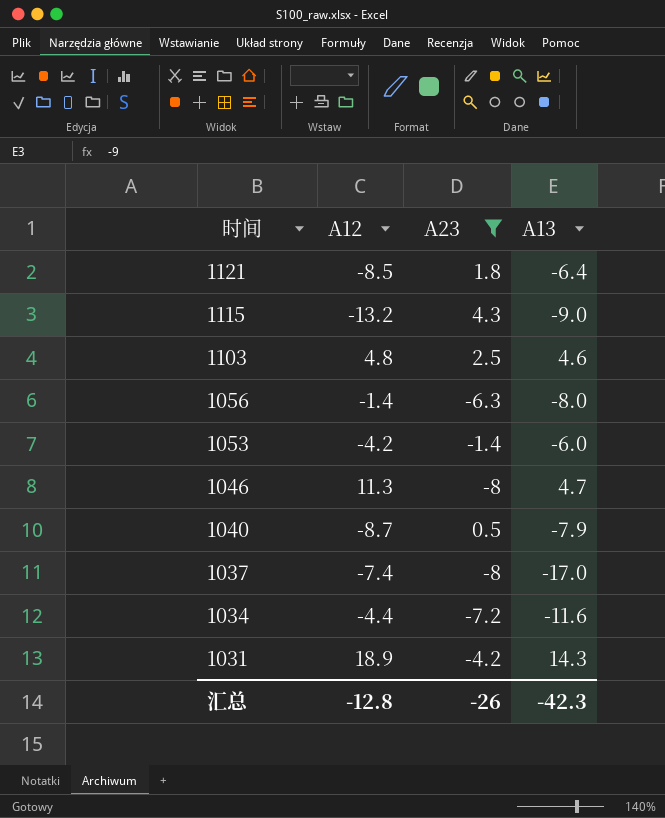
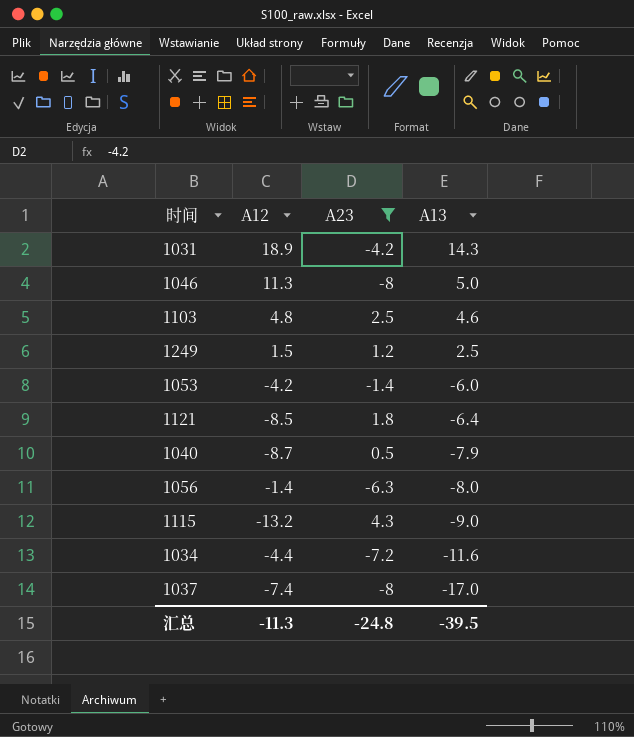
row order: 时间 descending -> A13 descending
1046 | A13: 4.7 -> 5.0
row 1249: none -> 1.5 | 1.2 | 2.5
汇总 | A12: -12.8 -> -11.3
汇总 | A23: -26 -> -24.8
汇总 | A13: -42.3 -> -39.5

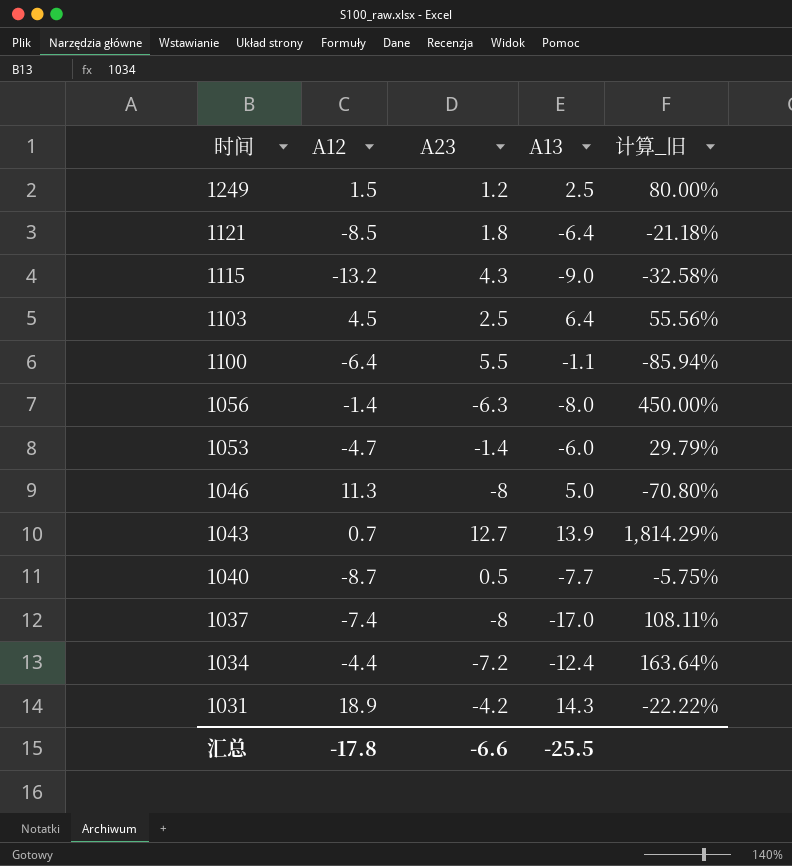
filter: A23 <= 4.3 -> none
row order: A13 descending -> 时间 descending
column 计算_旧 | formula: none -> [A23] / [A12]
1103 | A12: 4.8 -> 4.5
1103 | A13: 4.6 -> 6.4
1053 | A12: -4.2 -> -4.7
1040 | A13: -7.9 -> -7.7
1034 | A13: -11.6 -> -12.4
汇总 | A12: -11.3 -> -17.8
汇总 | A23: -24.8 -> -6.6
汇总 | A13: -39.5 -> -25.5

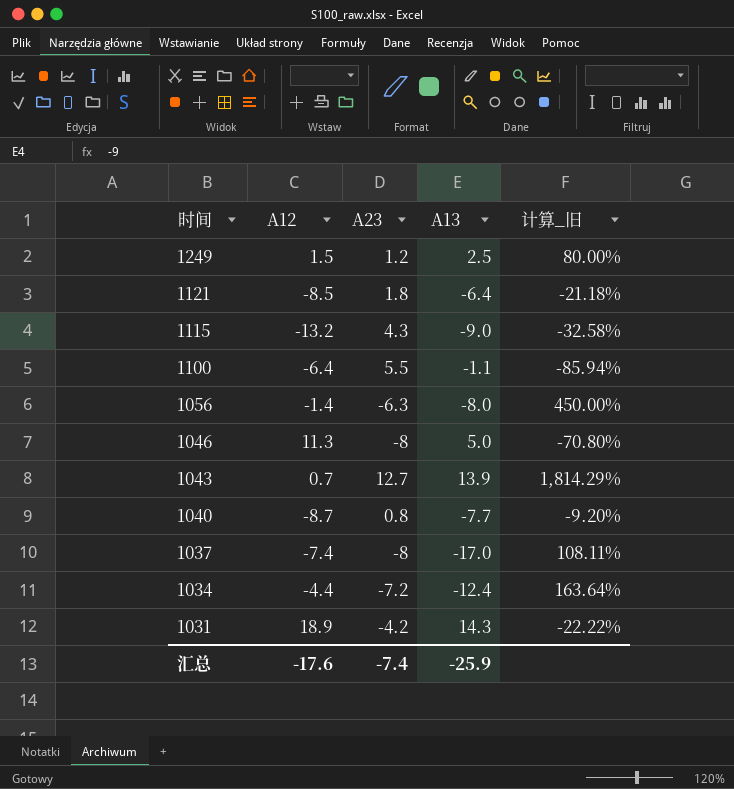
row 1103: 4.5 | 2.5 | 6.4 | 55.56% -> none
row 1053: -4.7 | -1.4 | -6.0 | 29.79% -> none
1040 | A23: 0.5 -> 0.8
1040 | 计算_旧: -5.75% -> -9.20%
汇总 | A12: -17.8 -> -17.6
汇总 | A23: -6.6 -> -7.4
汇总 | A13: -25.5 -> -25.9

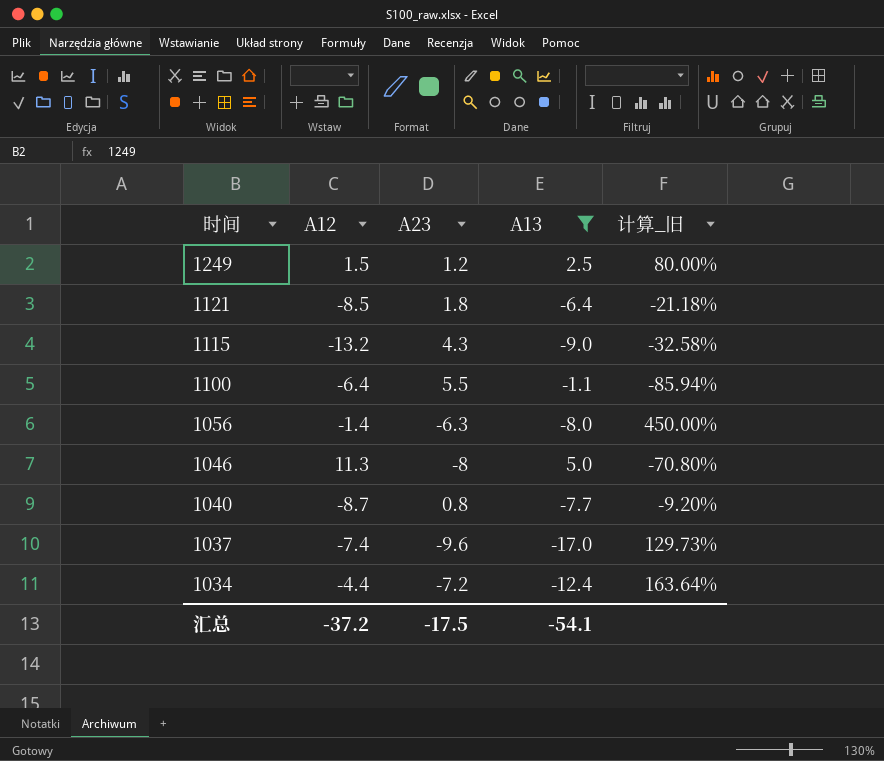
filter: none -> A13 <= 5.0
1037 | A23: -8 -> -9.6
1037 | 计算_旧: 108.11% -> 129.73%
汇总 | A12: -17.6 -> -37.2
汇总 | A23: -7.4 -> -17.5
汇总 | A13: -25.9 -> -54.1

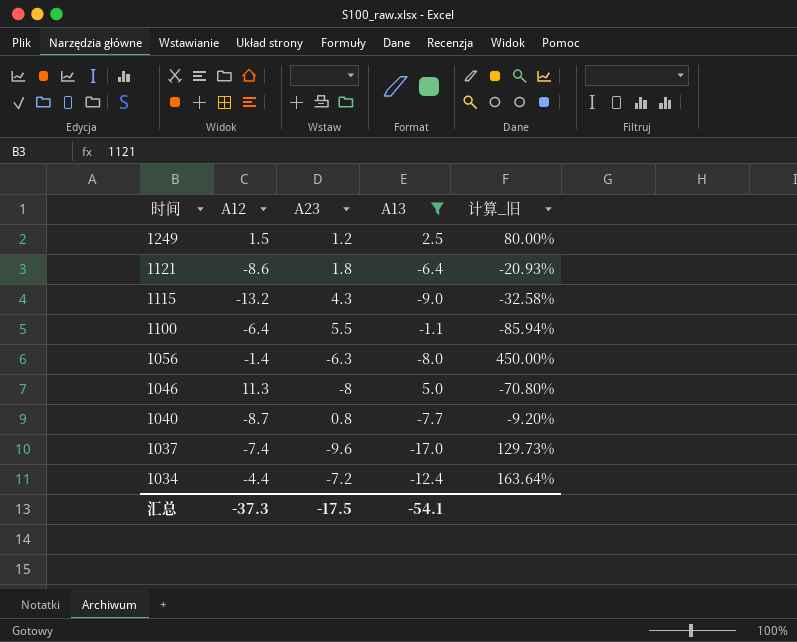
1121 | A12: -8.5 -> -8.6
1121 | 计算_旧: -21.18% -> -20.93%
汇总 | A12: -37.2 -> -37.3

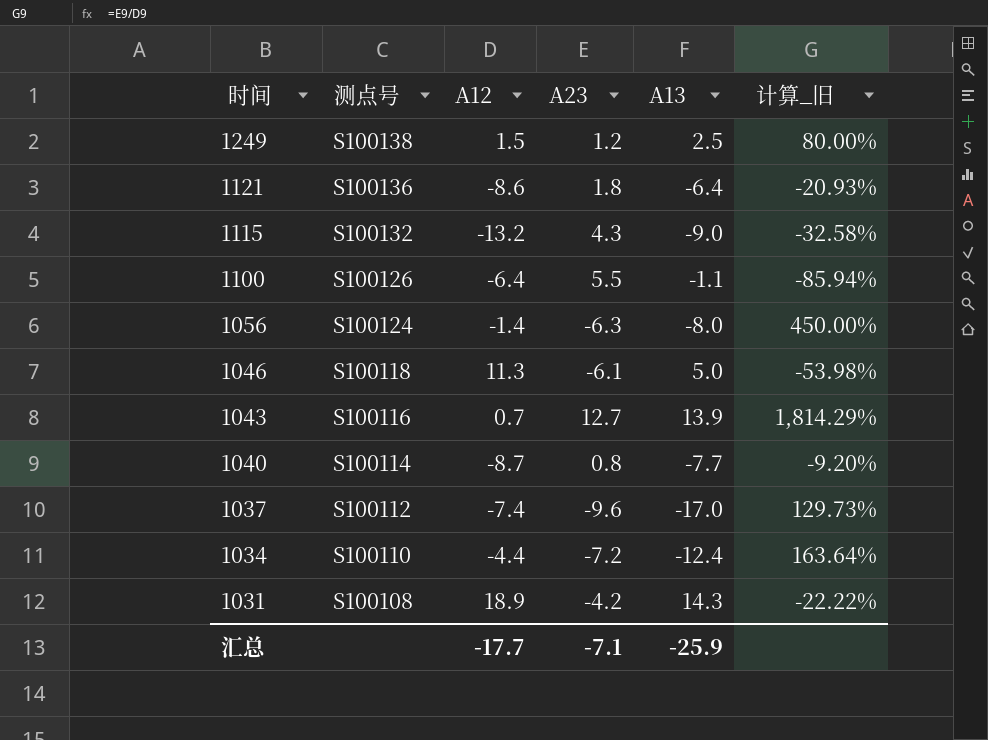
filter: A13 <= 5.0 -> none
column 测点号 | position: none -> 2
1046 | A23: -8 -> -6.1
1046 | 计算_旧: -70.80% -> -53.98%
汇总 | A12: -37.3 -> -17.7
汇总 | A23: -17.5 -> -7.1
汇总 | A13: -54.1 -> -25.9

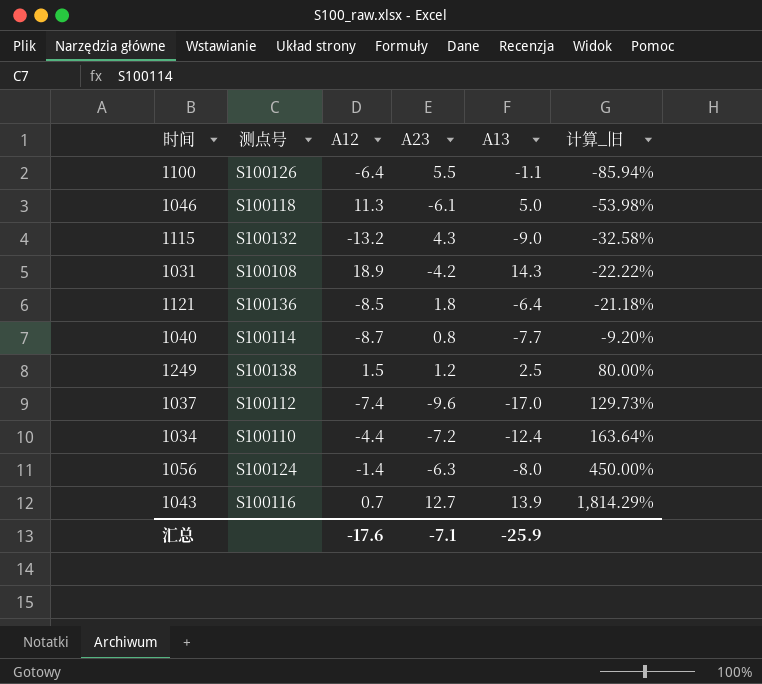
row order: 时间 descending -> 计算_旧 ascending
1121 | A12: -8.6 -> -8.5
1121 | 计算_旧: -20.93% -> -21.18%
汇总 | A12: -17.7 -> -17.6

